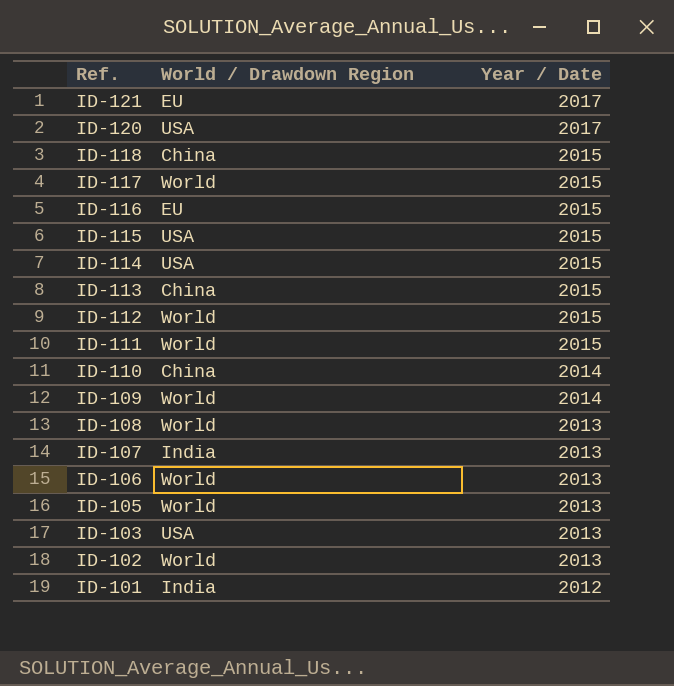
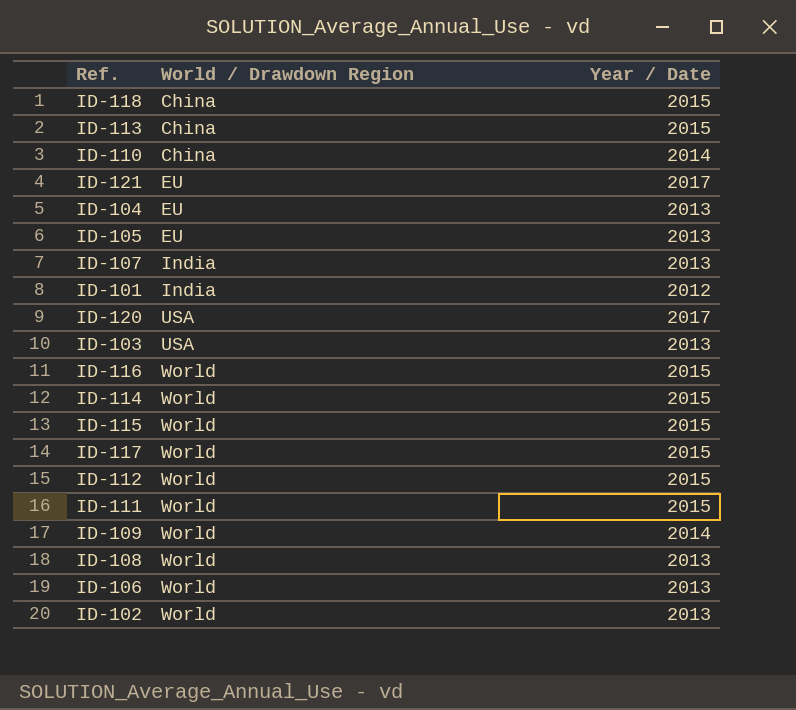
row order: Ref. descending -> World / Drawdown Region ascending
row ID-104: none -> EU | 2013
ID-105 | World / Drawdown Region: World -> EU
ID-116 | World / Drawdown Region: EU -> World
ID-114 | World / Drawdown Region: USA -> World
ID-115 | World / Drawdown Region: USA -> World

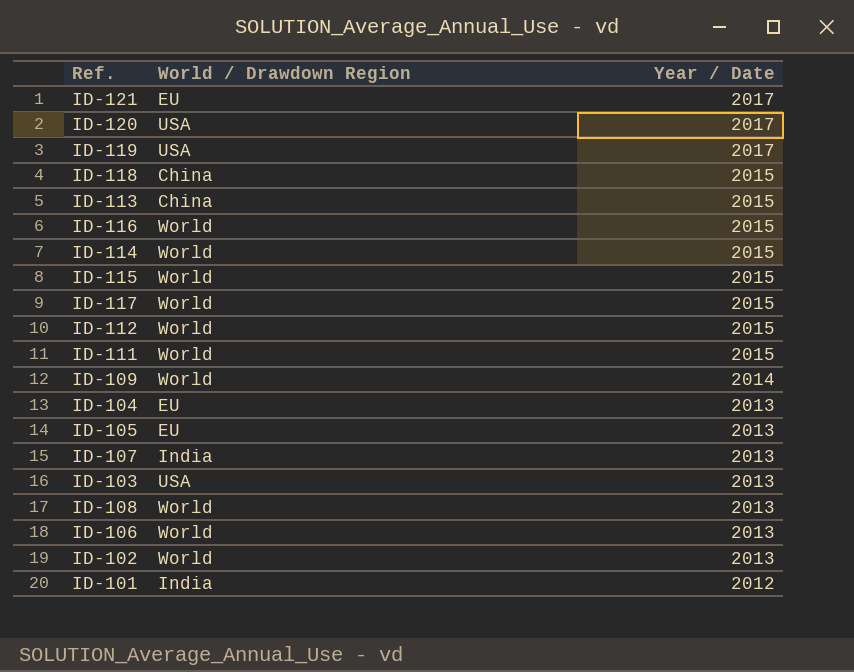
row order: World / Drawdown Region ascending -> Year / Date descending
row ID-110: China | 2014 -> none
row ID-119: none -> USA | 2017

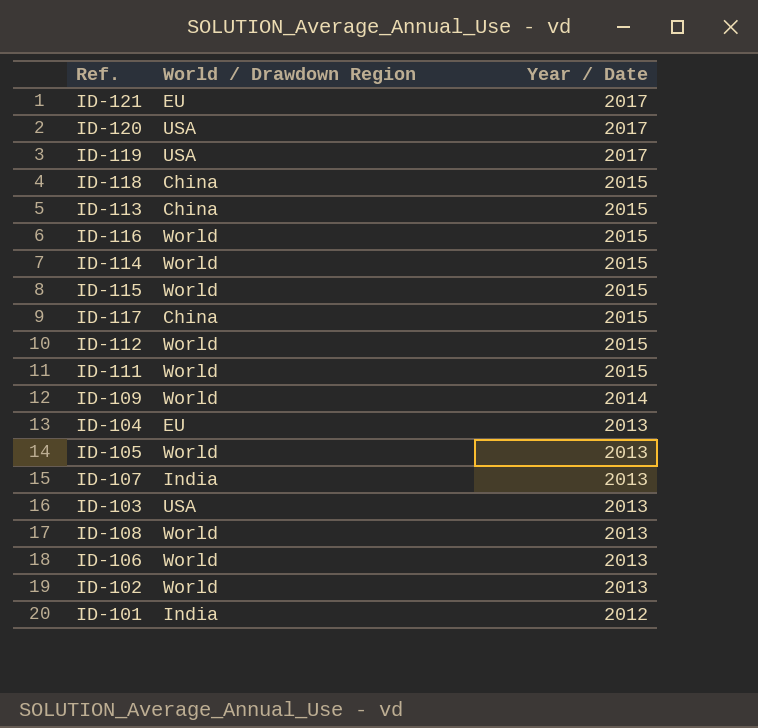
ID-117 | World / Drawdown Region: World -> China
ID-105 | World / Drawdown Region: EU -> World

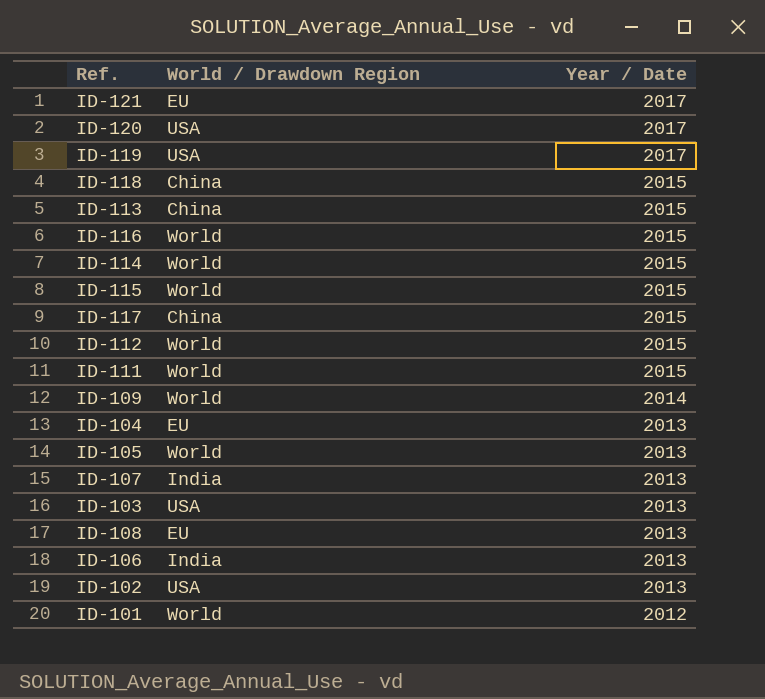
ID-108 | World / Drawdown Region: World -> EU
ID-106 | World / Drawdown Region: World -> India
ID-102 | World / Drawdown Region: World -> USA
ID-101 | World / Drawdown Region: India -> World

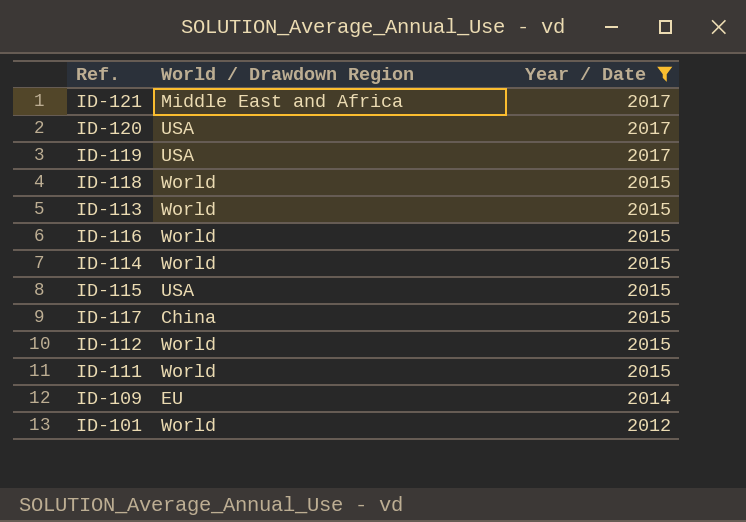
filter: none -> Year / Date != 2013
ID-121 | World / Drawdown Region: EU -> Middle East and Africa
ID-118 | World / Drawdown Region: China -> World
ID-113 | World / Drawdown Region: China -> World
ID-115 | World / Drawdown Region: World -> USA
ID-109 | World / Drawdown Region: World -> EU

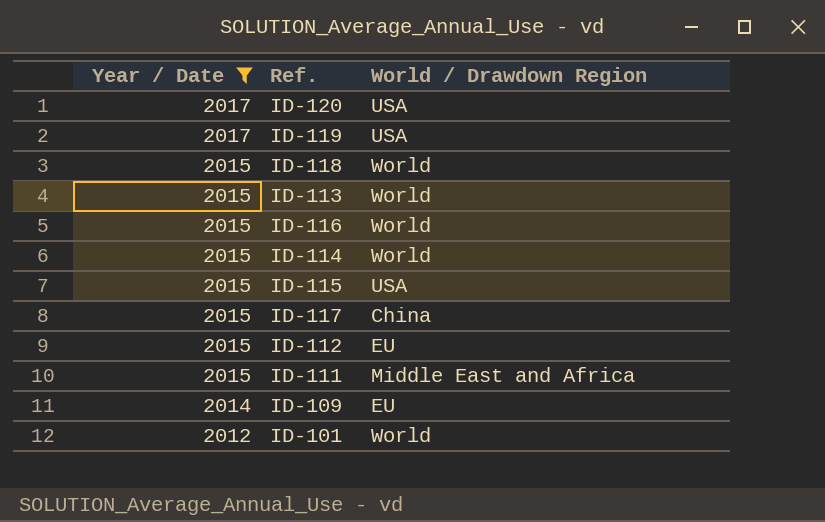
column Year / Date | position: 3 -> 1
row ID-121: Middle East and Africa | 2017 -> none
ID-112 | World / Drawdown Region: World -> EU
ID-111 | World / Drawdown Region: World -> Middle East and Africa

